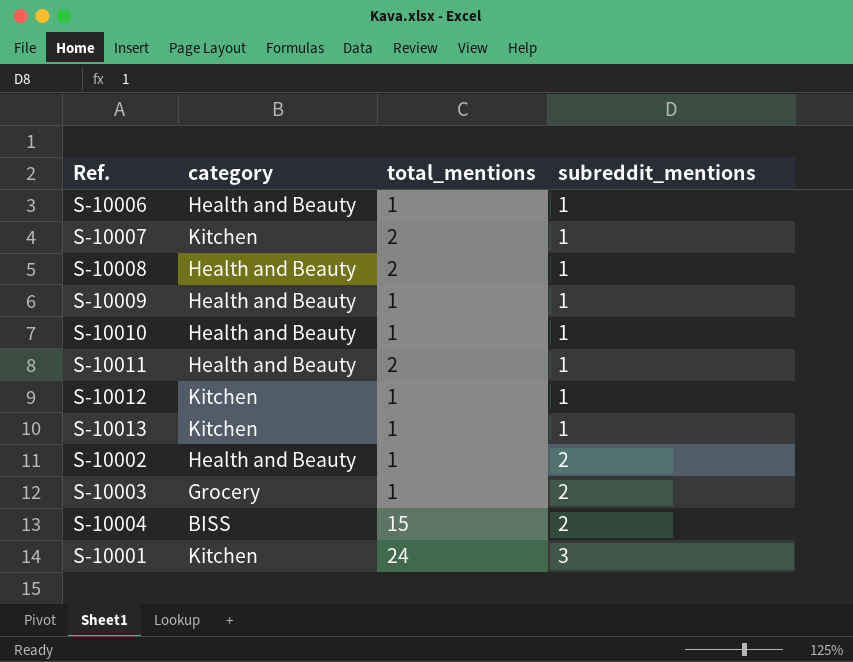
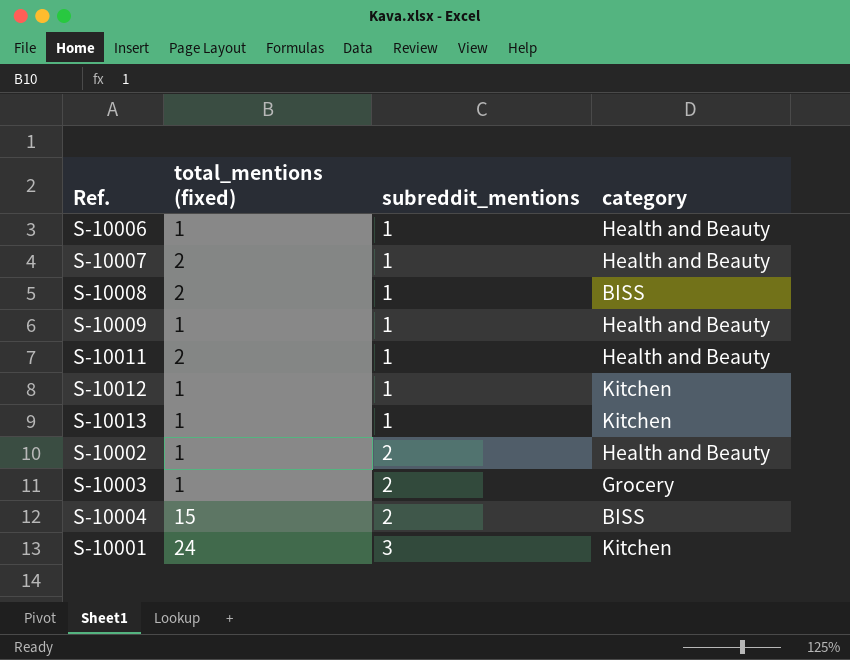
column name: total_mentions -> total_mentions (fixed)
column category | position: 2 -> 4
row S-10010: Health and Beauty | 1 | 1 -> none
S-10007 | category: Kitchen -> Health and Beauty
S-10008 | category: Health and Beauty -> BISS

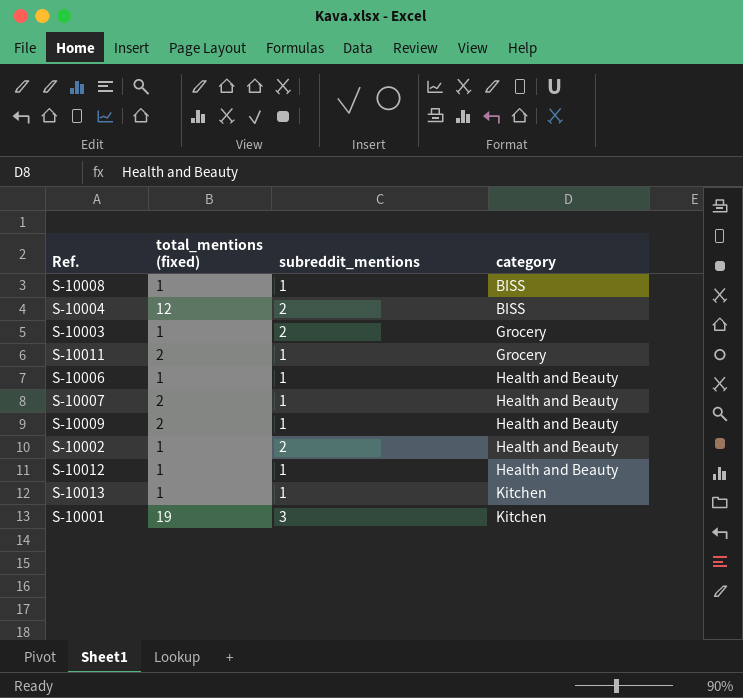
row order: subreddit_mentions ascending -> category ascending
S-10008 | total_mentions (fixed): 2 -> 1
S-10004 | total_mentions (fixed): 15 -> 12
S-10011 | category: Health and Beauty -> Grocery
S-10009 | total_mentions (fixed): 1 -> 2
S-10012 | category: Kitchen -> Health and Beauty
S-10001 | total_mentions (fixed): 24 -> 19

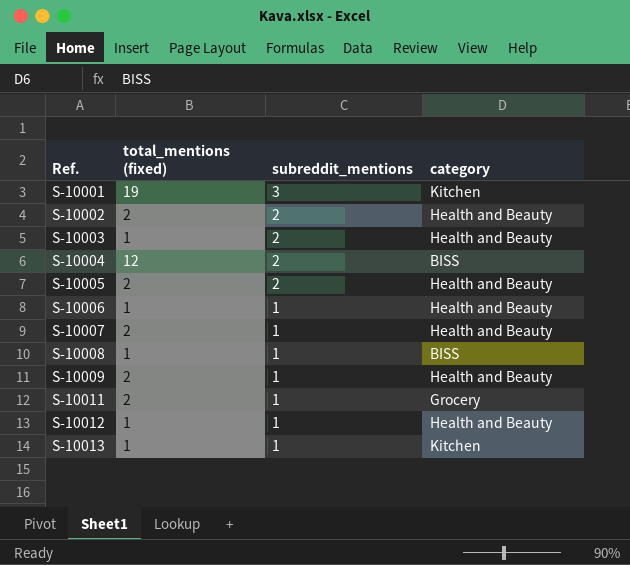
row order: category ascending -> Ref. ascending
S-10002 | total_mentions (fixed): 1 -> 2
S-10003 | category: Grocery -> Health and Beauty
row S-10005: none -> 2 | 2 | Health and Beauty

